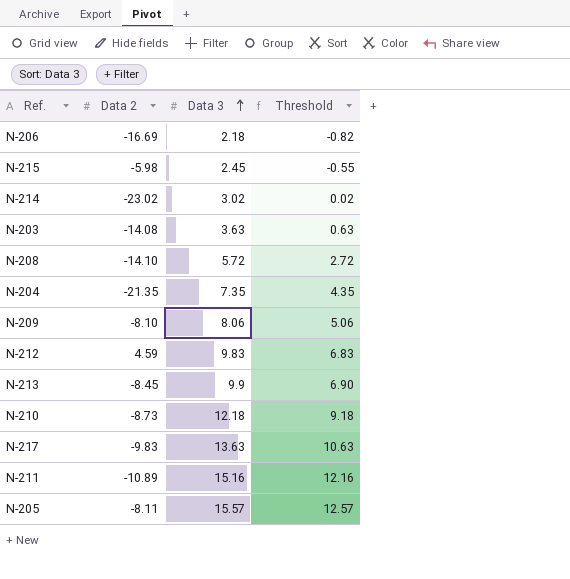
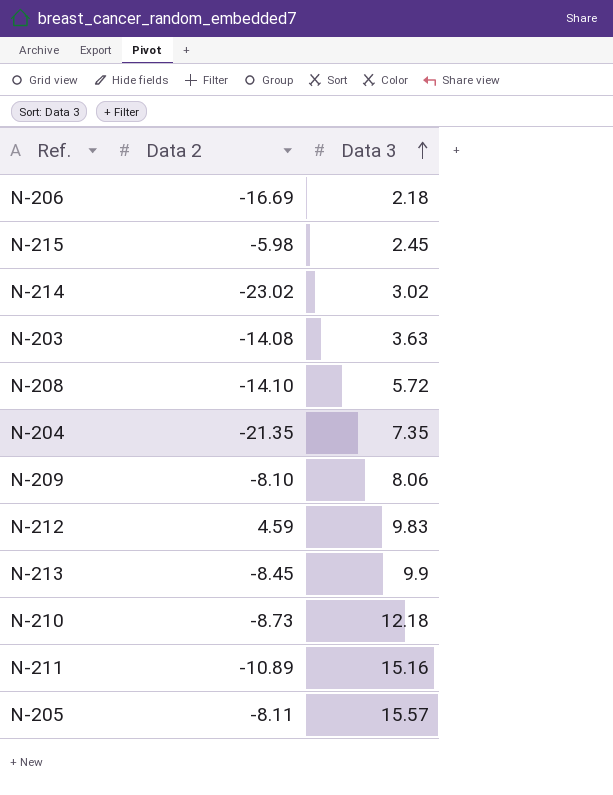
column Threshold | formula: [Data 3] - 3 -> none
row N-217: -9.83 | 13.63 | 10.63 -> none

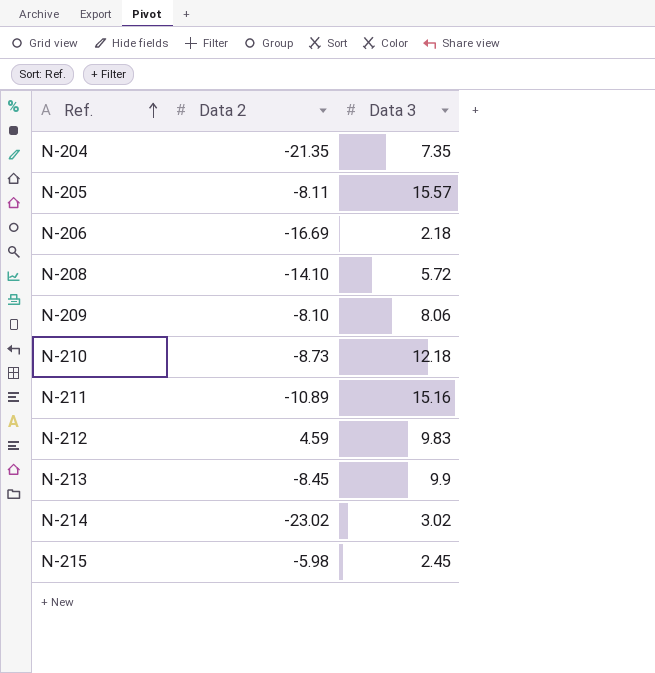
row order: Data 3 ascending -> Ref. ascending
row N-203: -14.08 | 3.63 -> none

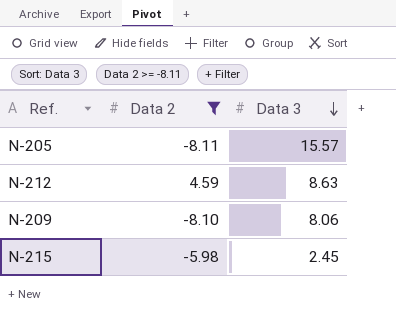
filter: none -> Data 2 >= -8.11
row order: Ref. ascending -> Data 3 descending
N-212 | Data 3: 9.83 -> 8.63

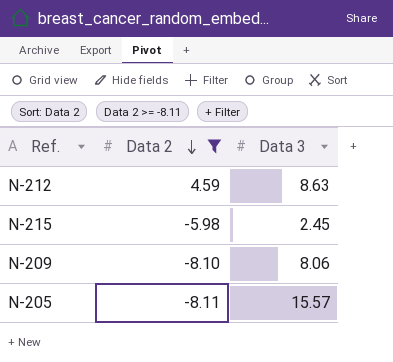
row order: Data 3 descending -> Data 2 descending

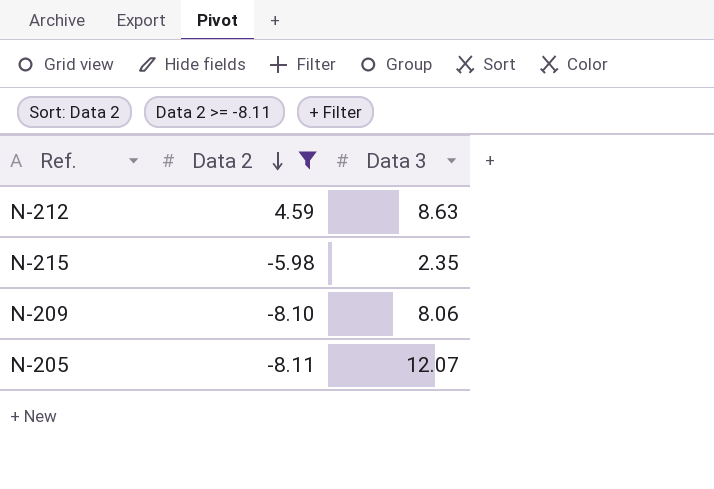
N-215 | Data 3: 2.45 -> 2.35
N-205 | Data 3: 15.57 -> 12.07

